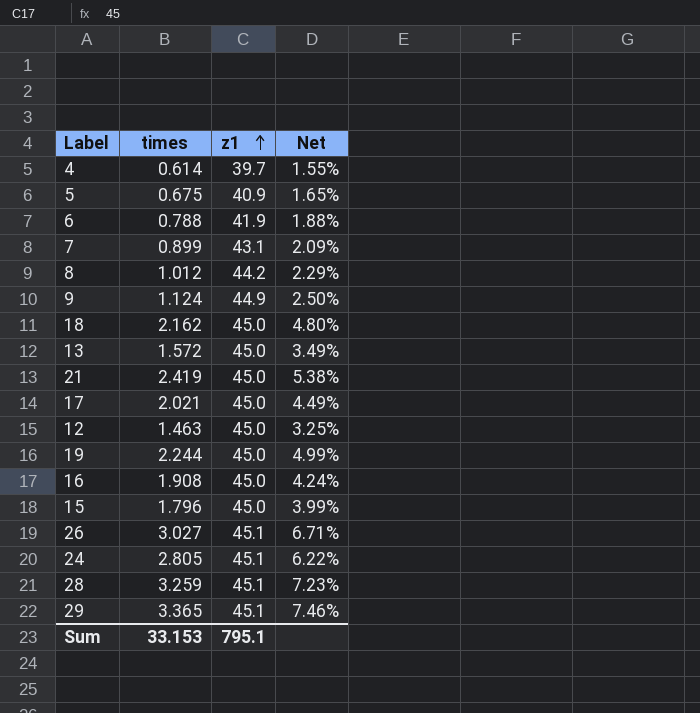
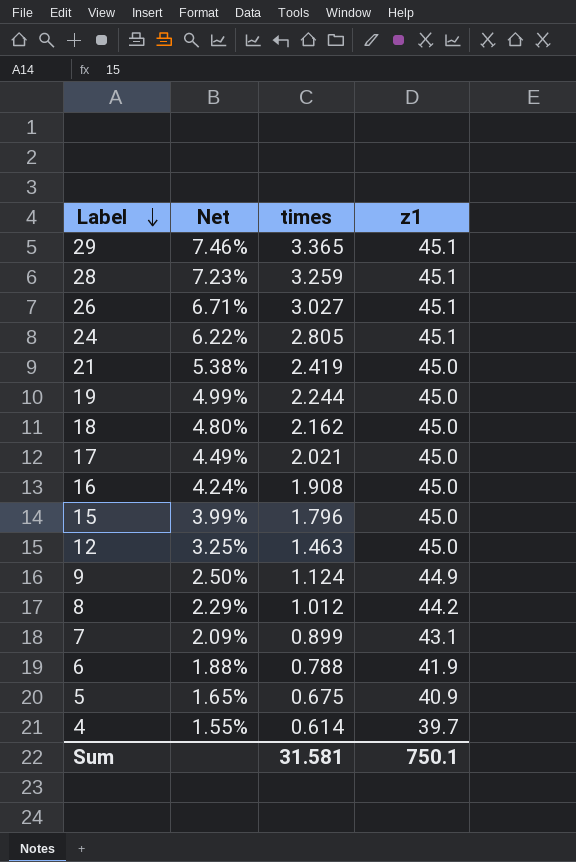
row order: z1 ascending -> Label descending
column Net | position: 4 -> 2
row 13: 1.572 | 45.0 | 3.49% -> none
Sum | times: 33.153 -> 31.581
Sum | z1: 795.1 -> 750.1

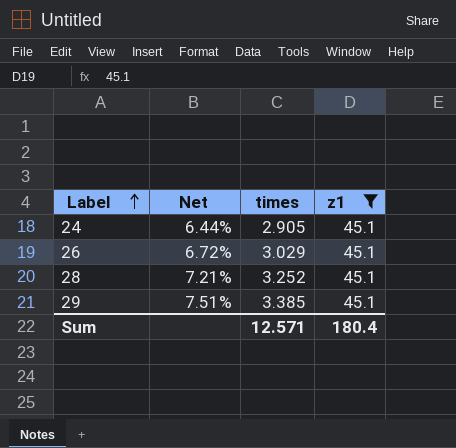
filter: none -> z1 = 45.1
row order: Label descending -> Label ascending
24 | Net: 6.22% -> 6.44%
24 | times: 2.805 -> 2.905
26 | Net: 6.71% -> 6.72%
26 | times: 3.027 -> 3.029
28 | Net: 7.23% -> 7.21%
28 | times: 3.259 -> 3.252
29 | Net: 7.46% -> 7.51%
29 | times: 3.365 -> 3.385
Sum | times: 31.581 -> 12.571
Sum | z1: 750.1 -> 180.4

